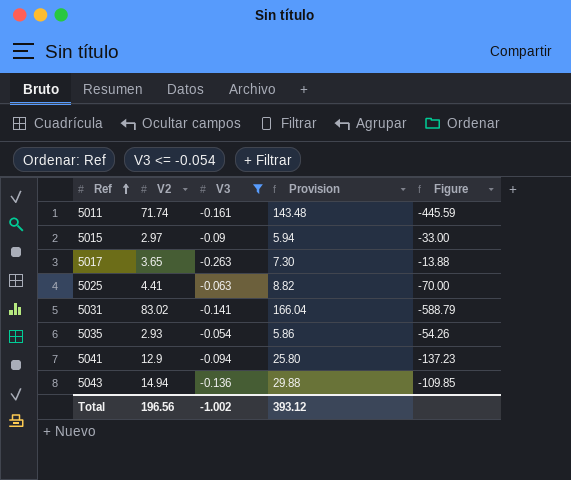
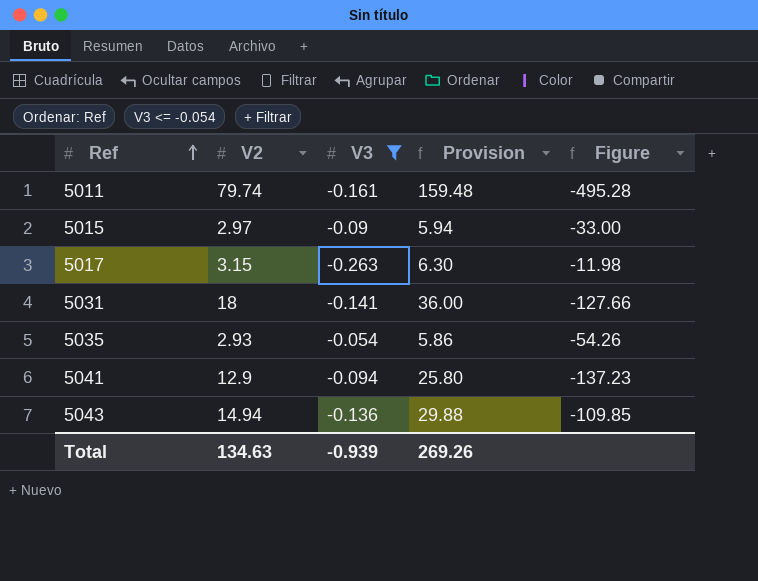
row 5025: 4.41 | -0.063 | 8.82 | -70.00 -> none
5011 | V2: 71.74 -> 79.74
5011 | Provision: 143.48 -> 159.48
5011 | Figure: -445.59 -> -495.28
5017 | V2: 3.65 -> 3.15
5017 | Provision: 7.30 -> 6.30
5017 | Figure: -13.88 -> -11.98
5031 | V2: 83.02 -> 18
5031 | Provision: 166.04 -> 36.00
5031 | Figure: -588.79 -> -127.66
Total | V2: 196.56 -> 134.63
Total | V3: -1.002 -> -0.939
Total | Provision: 393.12 -> 269.26

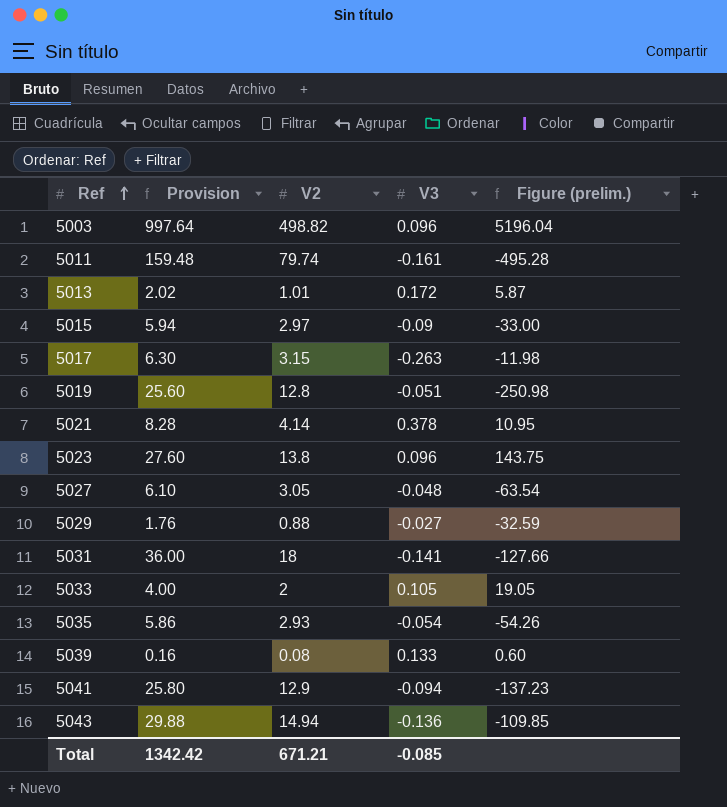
filter: V3 <= -0.054 -> none
column Provision | position: 4 -> 2
column name: Figure -> Figure (prelim.)
Total | Provision: 269.26 -> 1342.42
Total | V2: 134.63 -> 671.21
Total | V3: -0.939 -> -0.085

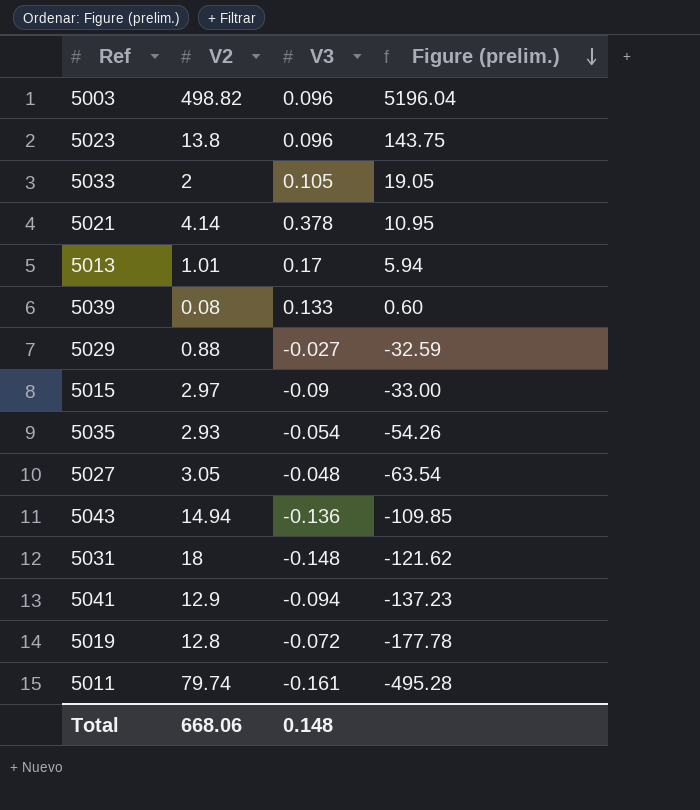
row order: Ref ascending -> Figure (prelim.) descending
column Provision | formula: [V2] * 2 -> none
row 5017: 6.30 | 3.15 | -0.263 | -11.98 -> none
5013 | V3: 0.172 -> 0.17
5013 | Figure (prelim.): 5.87 -> 5.94
5031 | V3: -0.141 -> -0.148
5031 | Figure (prelim.): -127.66 -> -121.62
5019 | V3: -0.051 -> -0.072
5019 | Figure (prelim.): -250.98 -> -177.78
Total | V2: 671.21 -> 668.06
Total | V3: -0.085 -> 0.148

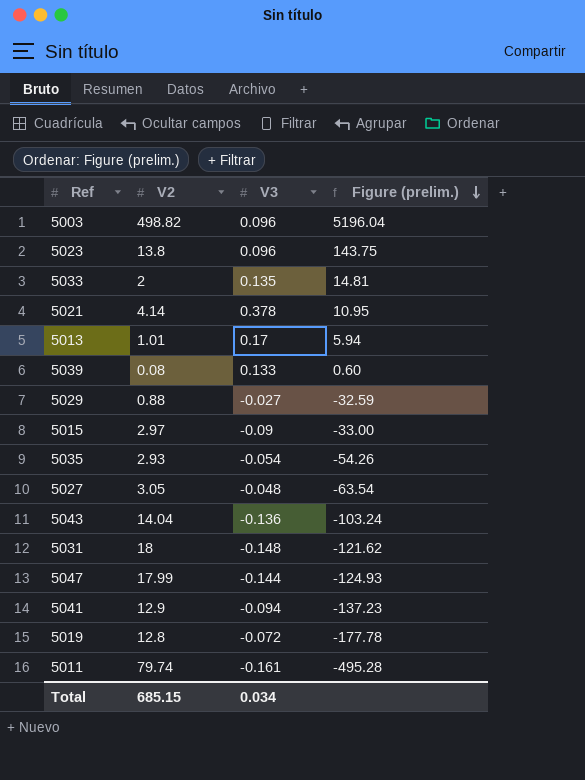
5033 | V3: 0.105 -> 0.135
5033 | Figure (prelim.): 19.05 -> 14.81
5043 | V2: 14.94 -> 14.04
5043 | Figure (prelim.): -109.85 -> -103.24
row 5047: none -> 17.99 | -0.144 | -124.93
Total | V2: 668.06 -> 685.15
Total | V3: 0.148 -> 0.034

